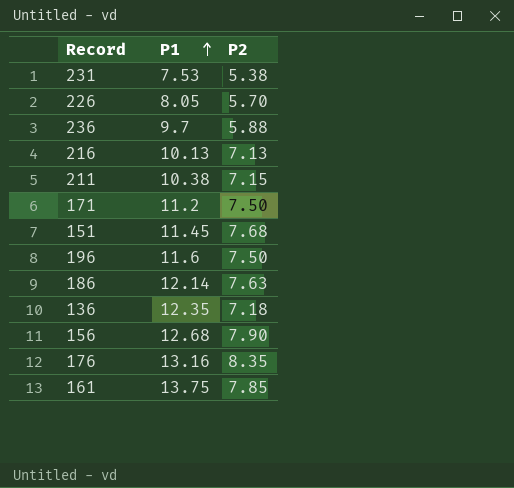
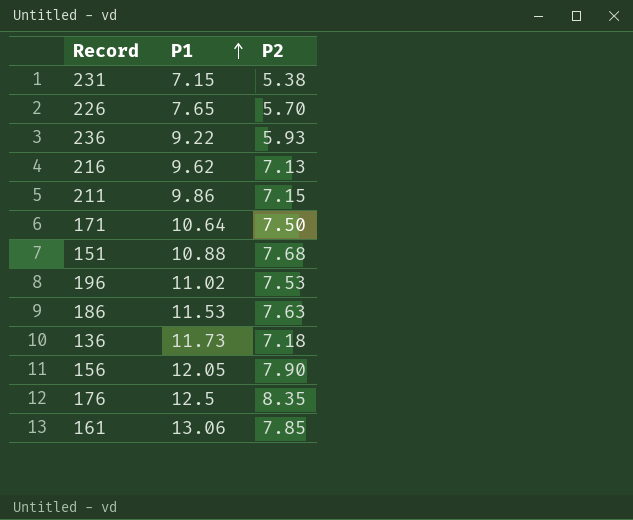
231 | P1: 7.53 -> 7.15
226 | P1: 8.05 -> 7.65
236 | P1: 9.7 -> 9.22
236 | P2: 5.88 -> 5.93
216 | P1: 10.13 -> 9.62
211 | P1: 10.38 -> 9.86
171 | P1: 11.2 -> 10.64
151 | P1: 11.45 -> 10.88
196 | P1: 11.6 -> 11.02
196 | P2: 7.50 -> 7.53
186 | P1: 12.14 -> 11.53
136 | P1: 12.35 -> 11.73
156 | P1: 12.68 -> 12.05
176 | P1: 13.16 -> 12.5
161 | P1: 13.75 -> 13.06

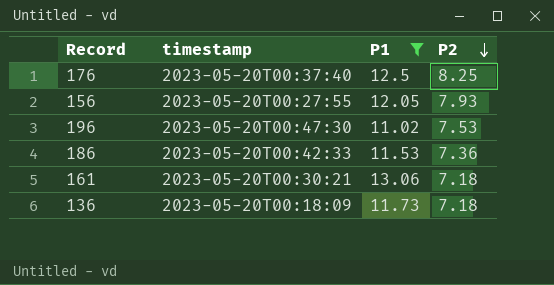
filter: none -> P1 >= 11.02
row order: P1 ascending -> P2 descending
column timestamp | position: none -> 2
176 | P2: 8.35 -> 8.25
156 | P2: 7.90 -> 7.93
186 | P2: 7.63 -> 7.36
161 | P2: 7.85 -> 7.18

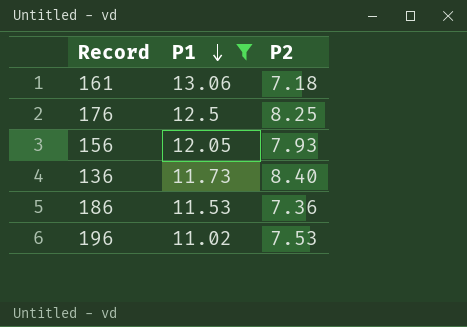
row order: P2 descending -> P1 descending
column timestamp | position: 2 -> none
136 | P2: 7.18 -> 8.40

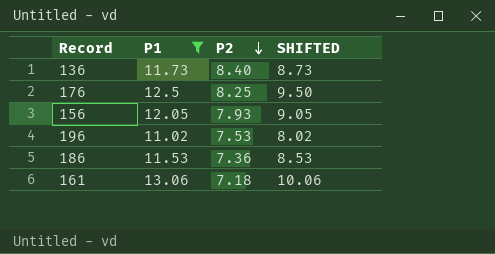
row order: P1 descending -> P2 descending
column SHIFTED | formula: none -> [P1] - 3

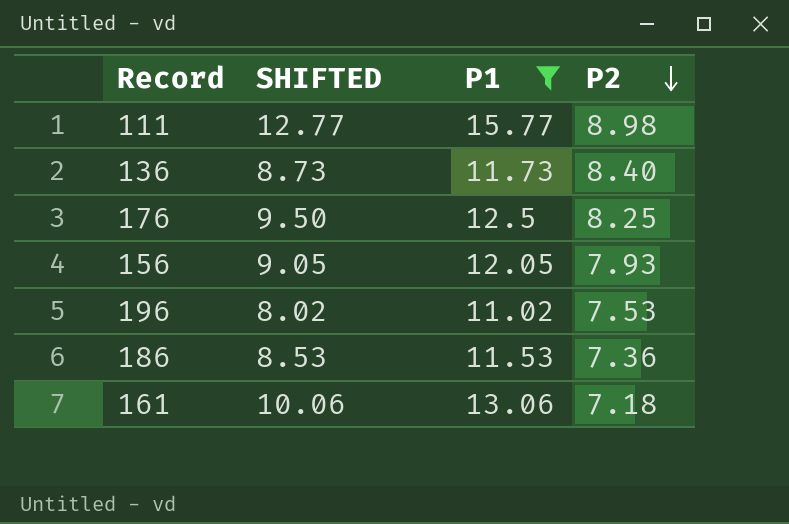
column SHIFTED | position: 4 -> 2
row 111: none -> 12.77 | 15.77 | 8.98

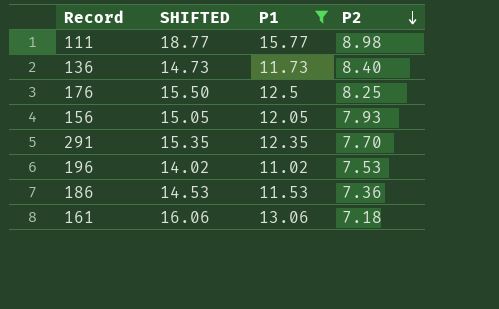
column SHIFTED | formula: [P1] - 3 -> [P1] + 3
row 291: none -> 15.35 | 12.35 | 7.70

